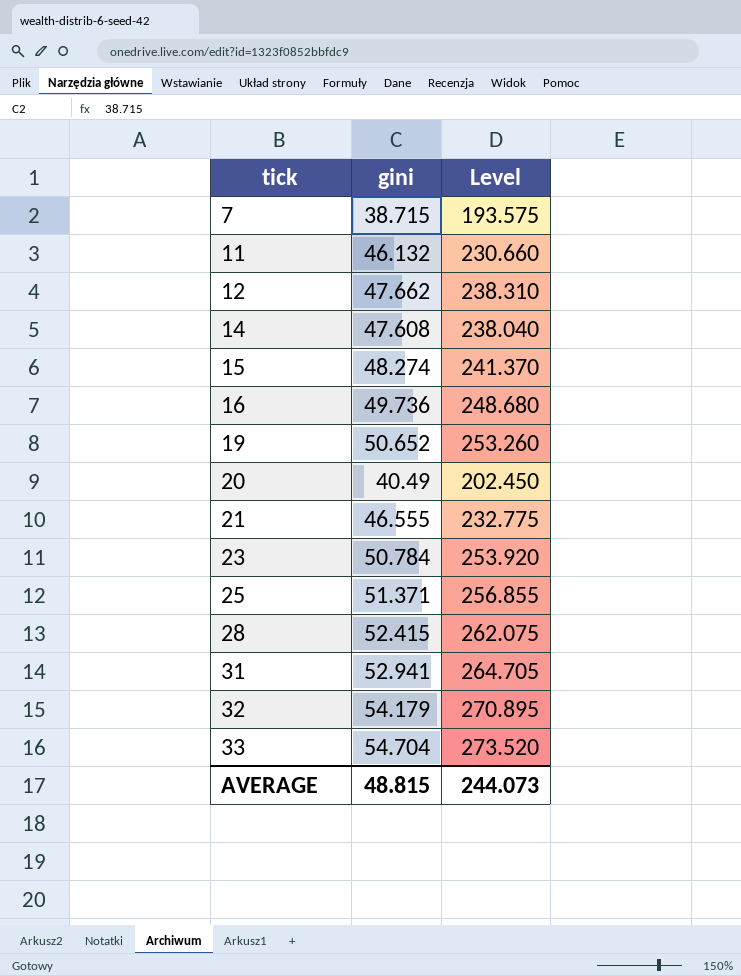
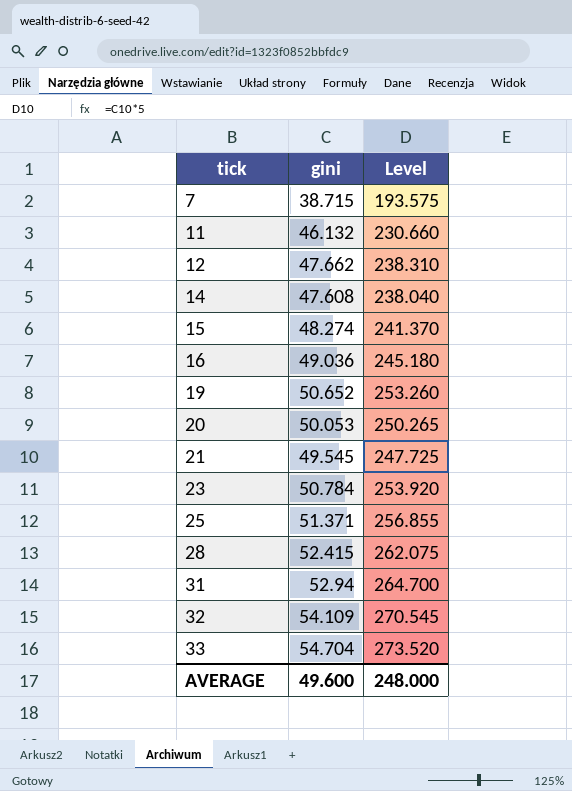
16 | gini: 49.736 -> 49.036
16 | Level: 248.680 -> 245.180
20 | gini: 40.49 -> 50.053
20 | Level: 202.450 -> 250.265
21 | gini: 46.555 -> 49.545
21 | Level: 232.775 -> 247.725
31 | gini: 52.941 -> 52.94
31 | Level: 264.705 -> 264.700
32 | gini: 54.179 -> 54.109
32 | Level: 270.895 -> 270.545
AVERAGE | gini: 48.815 -> 49.600
AVERAGE | Level: 244.073 -> 248.000

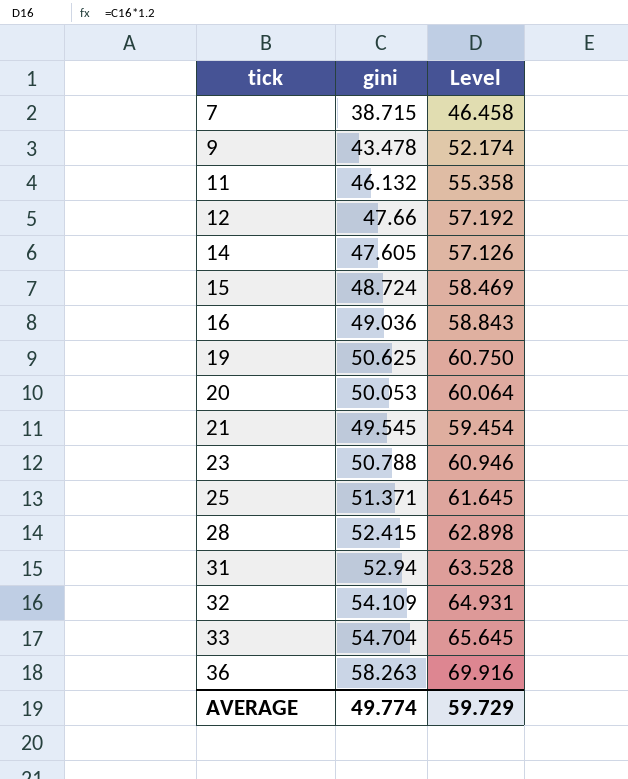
column Level | formula: [gini] * 5 -> [gini] * 1.2
row 9: none -> 43.478 | 52.174
12 | gini: 47.662 -> 47.66
14 | gini: 47.608 -> 47.605
15 | gini: 48.274 -> 48.724
19 | gini: 50.652 -> 50.625
23 | gini: 50.784 -> 50.788
row 36: none -> 58.263 | 69.916
AVERAGE | gini: 49.600 -> 49.774
AVERAGE | Level: 248.000 -> 59.729

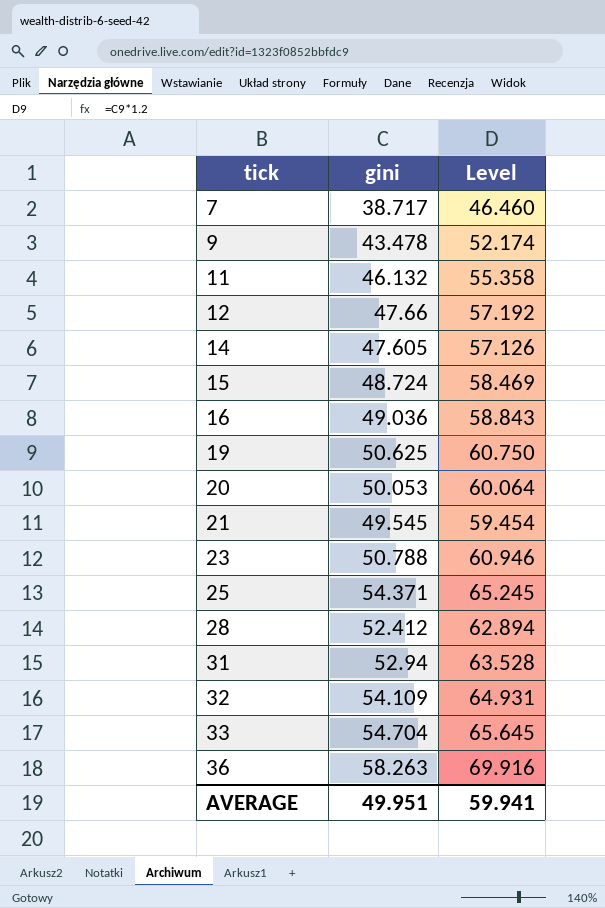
7 | gini: 38.715 -> 38.717
7 | Level: 46.458 -> 46.460
25 | gini: 51.371 -> 54.371
25 | Level: 61.645 -> 65.245
28 | gini: 52.415 -> 52.412
28 | Level: 62.898 -> 62.894
AVERAGE | gini: 49.774 -> 49.951
AVERAGE | Level: 59.729 -> 59.941

